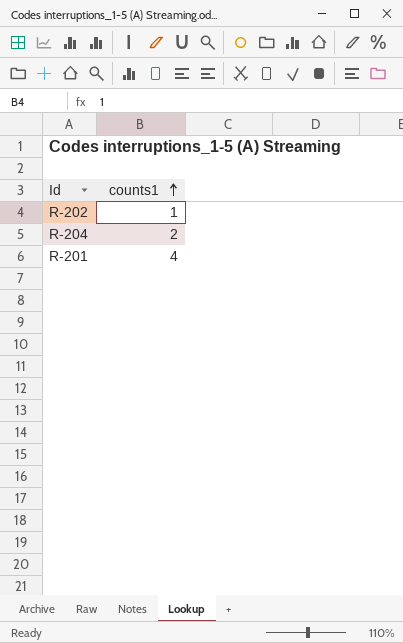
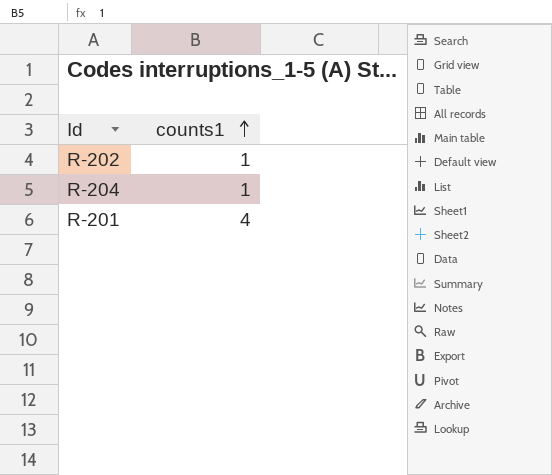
R-204 | counts1: 2 -> 1

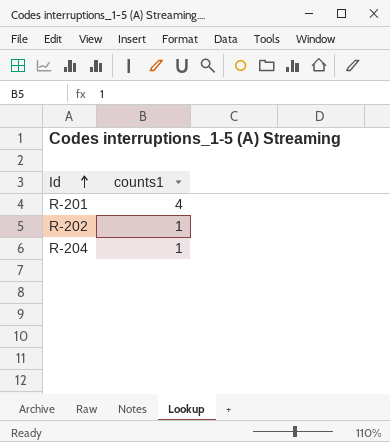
row order: counts1 ascending -> Id ascending

